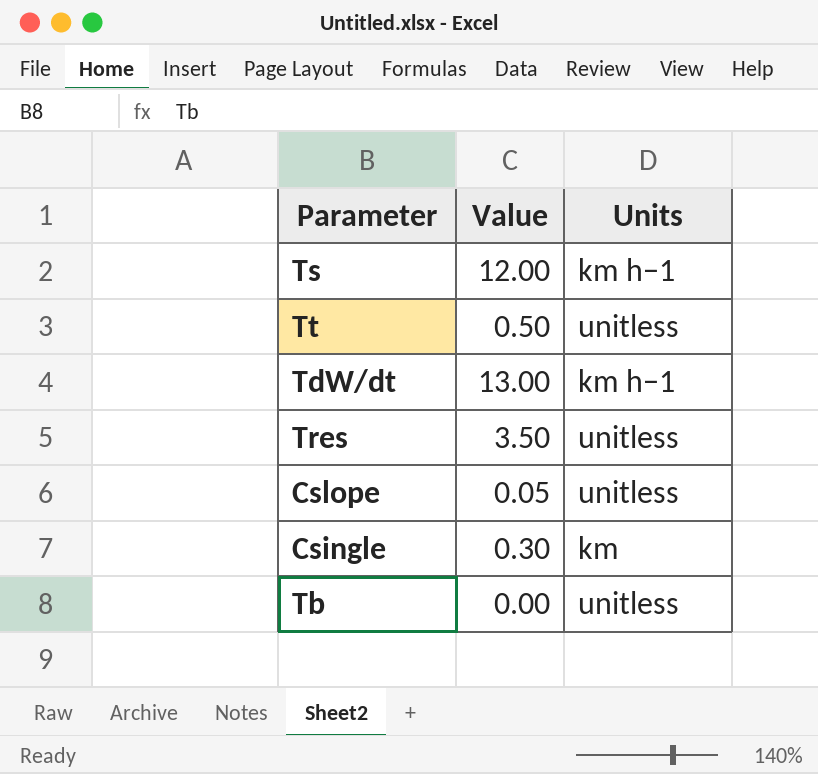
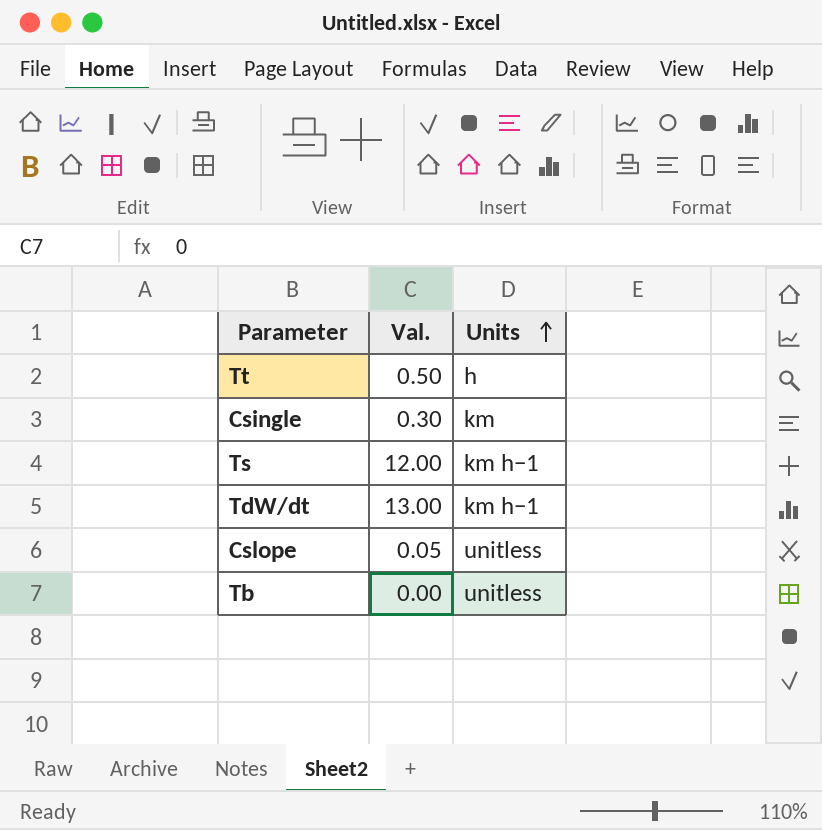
row order: none -> Units ascending
column name: Value -> Val.
row Tres: 3.50 | unitless -> none
Tt | Units: unitless -> h

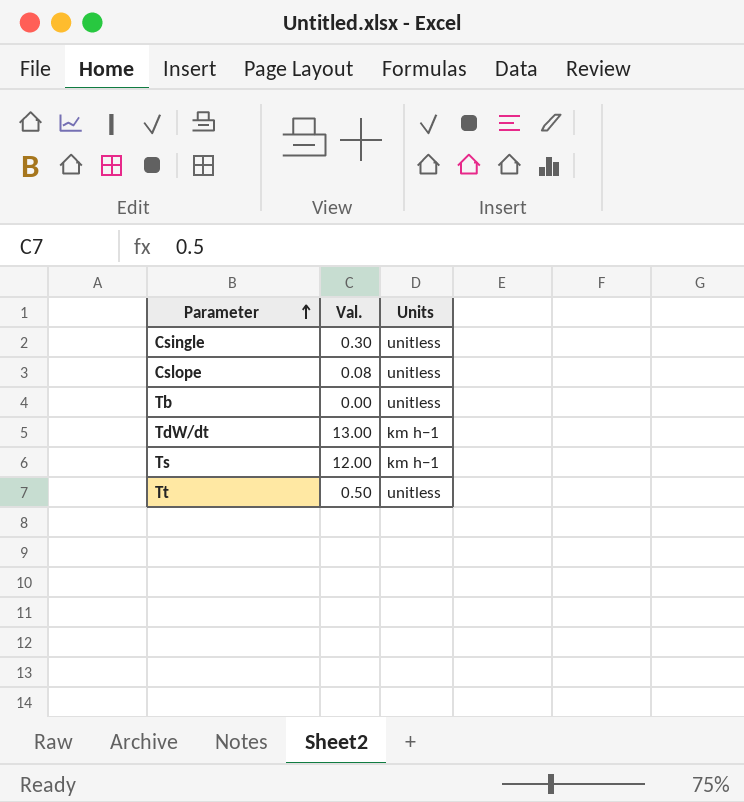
row order: Units ascending -> Parameter ascending
Csingle | Units: km -> unitless
Cslope | Val.: 0.05 -> 0.08
Tt | Units: h -> unitless

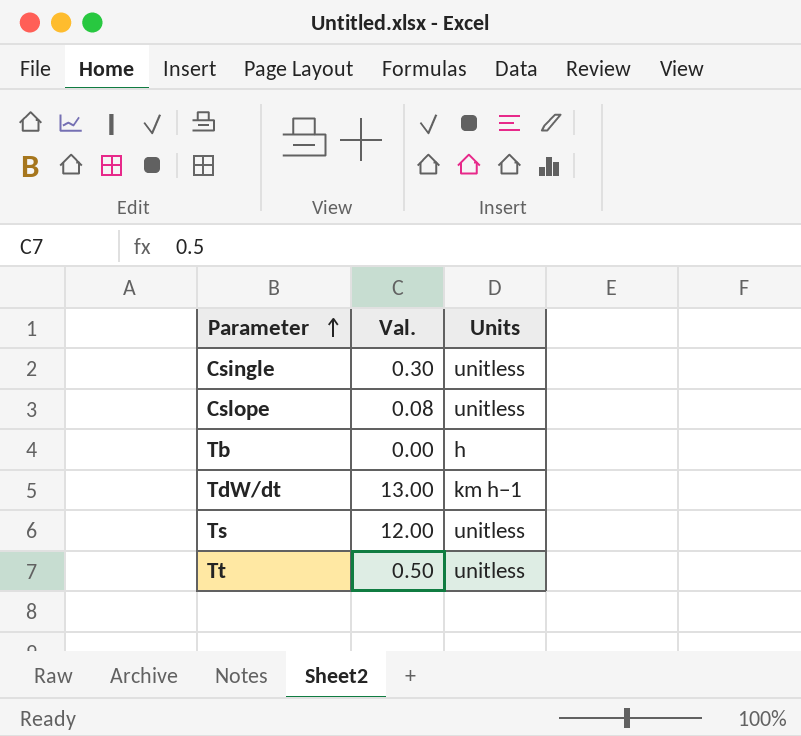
Tb | Units: unitless -> h
Ts | Units: km h−1 -> unitless

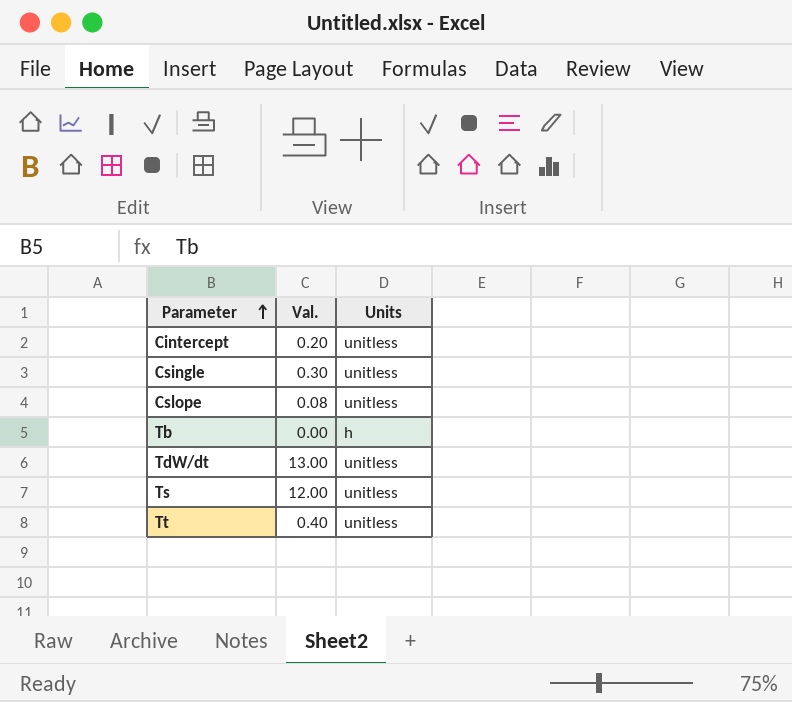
row Cintercept: none -> 0.20 | unitless
TdW/dt | Units: km h−1 -> unitless
Tt | Val.: 0.50 -> 0.40

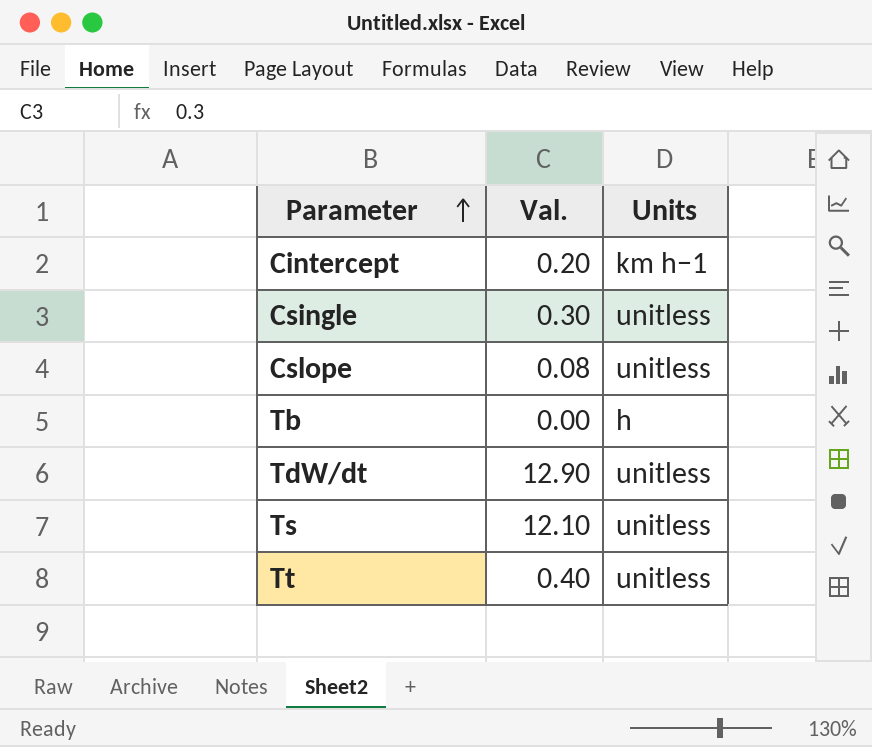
Cintercept | Units: unitless -> km h−1
TdW/dt | Val.: 13.00 -> 12.90
Ts | Val.: 12.00 -> 12.10

